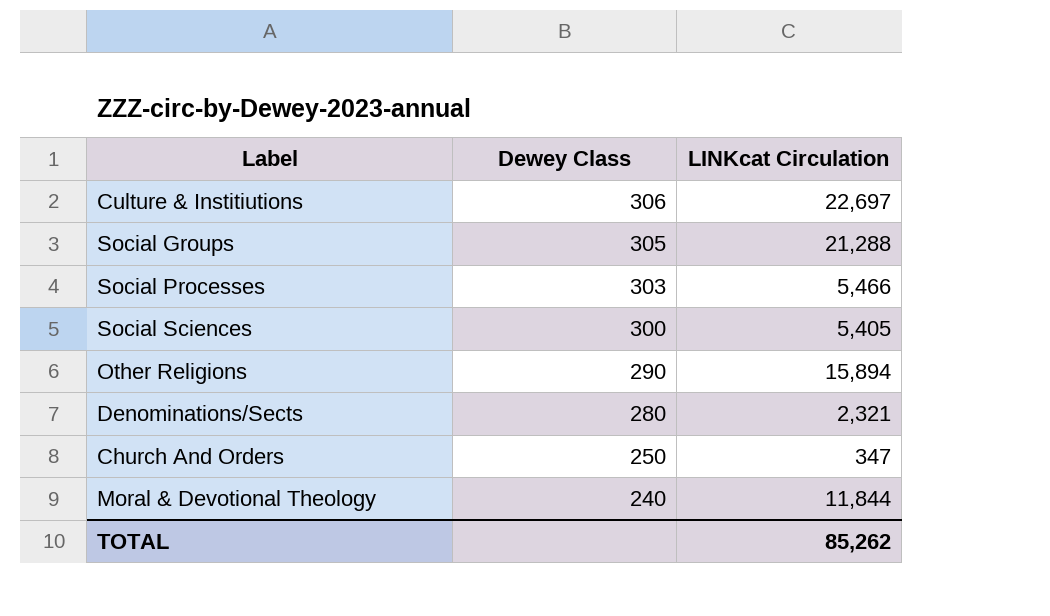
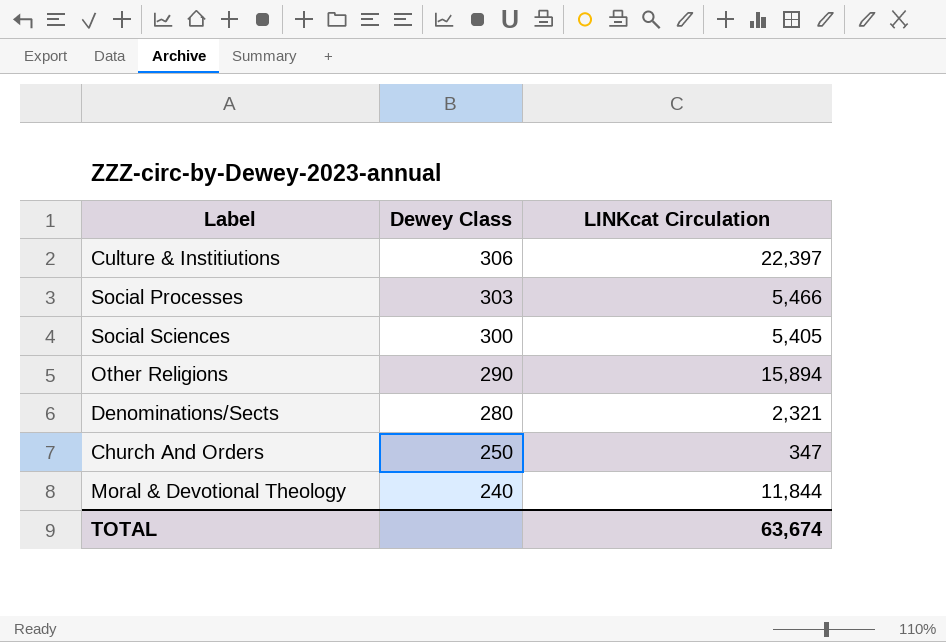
row Social Groups: 305 | 21,288 -> none
Culture & Institiutions | LINKcat Circulation: 22,697 -> 22,397
TOTAL | LINKcat Circulation: 85,262 -> 63,674

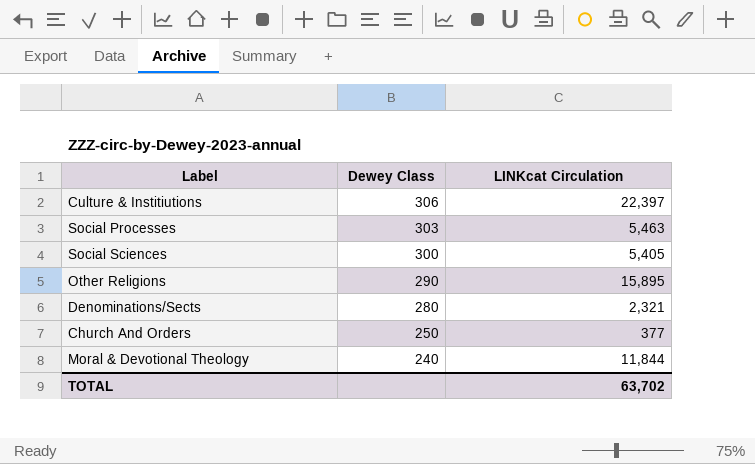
Social Processes | LINKcat Circulation: 5,466 -> 5,463
Other Religions | LINKcat Circulation: 15,894 -> 15,895
Church And Orders | LINKcat Circulation: 347 -> 377
TOTAL | LINKcat Circulation: 63,674 -> 63,702

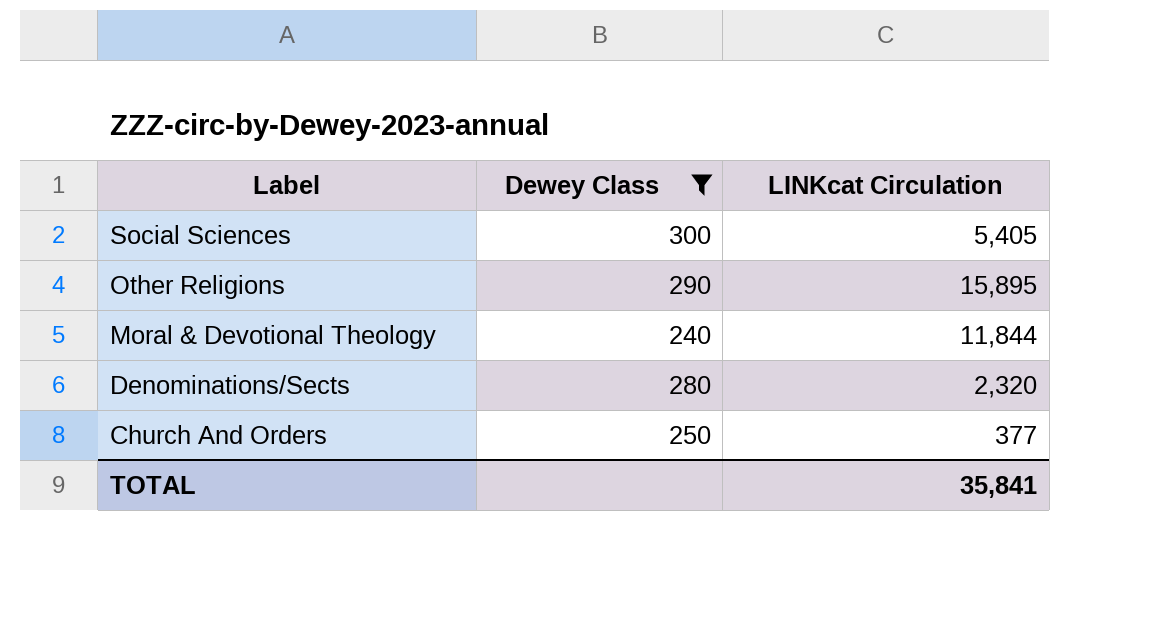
filter: none -> Dewey Class <= 300
row order: Dewey Class descending -> Label descending
Denominations/Sects | LINKcat Circulation: 2,321 -> 2,320
TOTAL | LINKcat Circulation: 63,702 -> 35,841

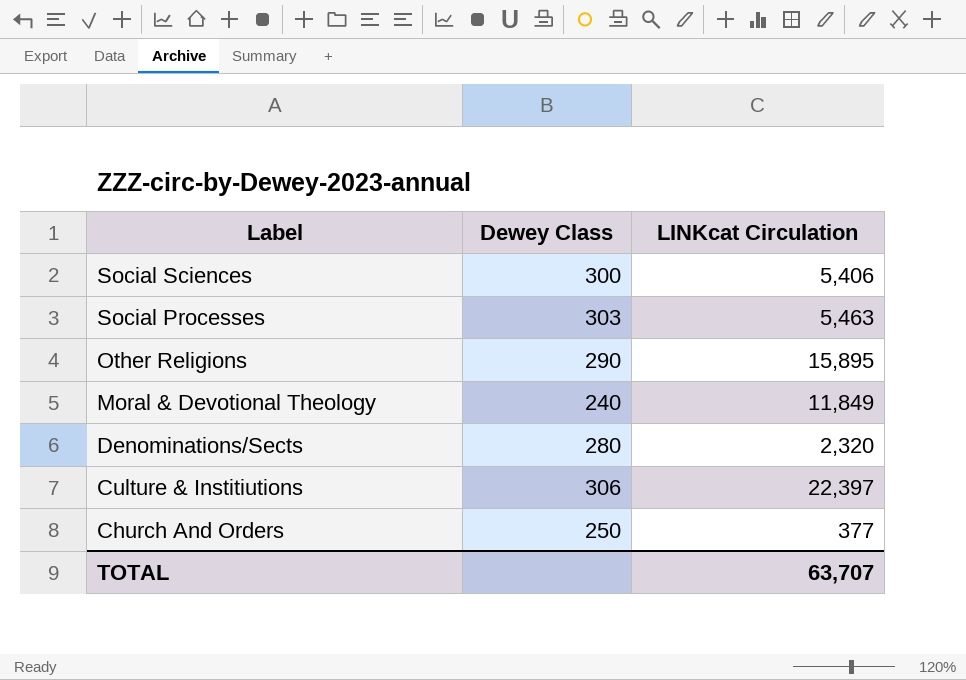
filter: Dewey Class <= 300 -> none
Social Sciences | LINKcat Circulation: 5,405 -> 5,406
Moral & Devotional Theology | LINKcat Circulation: 11,844 -> 11,849
TOTAL | LINKcat Circulation: 35,841 -> 63,707

